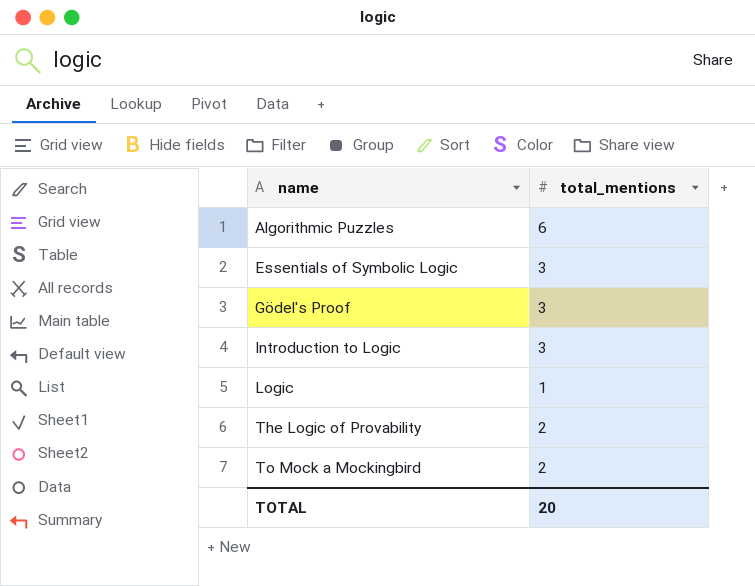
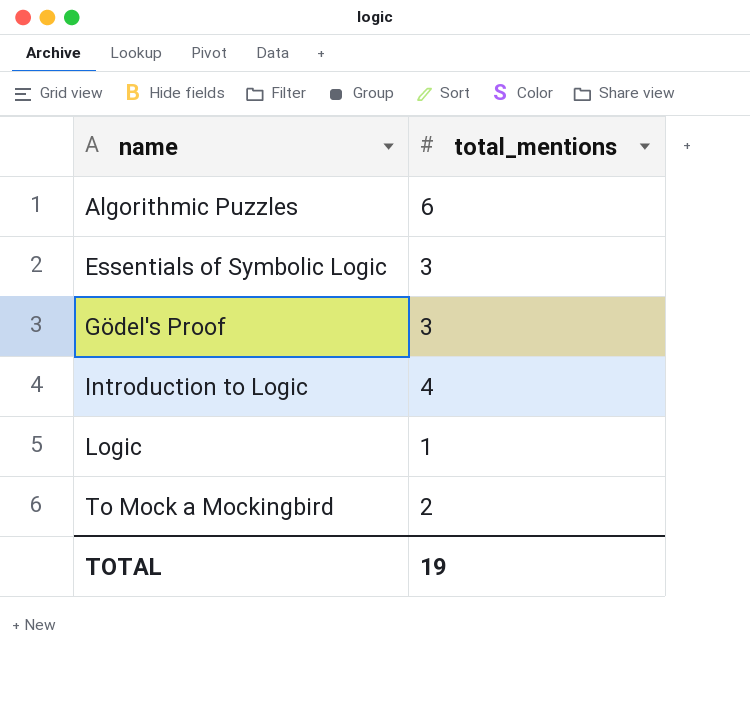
row The Logic of Provability: 2 -> none
Introduction to Logic | total_mentions: 3 -> 4
TOTAL | total_mentions: 20 -> 19

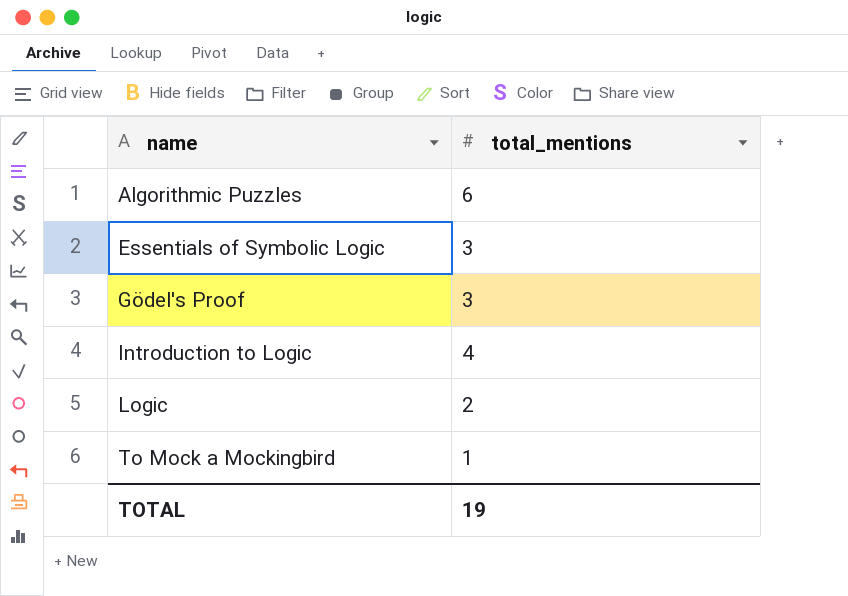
Logic | total_mentions: 1 -> 2
To Mock a Mockingbird | total_mentions: 2 -> 1

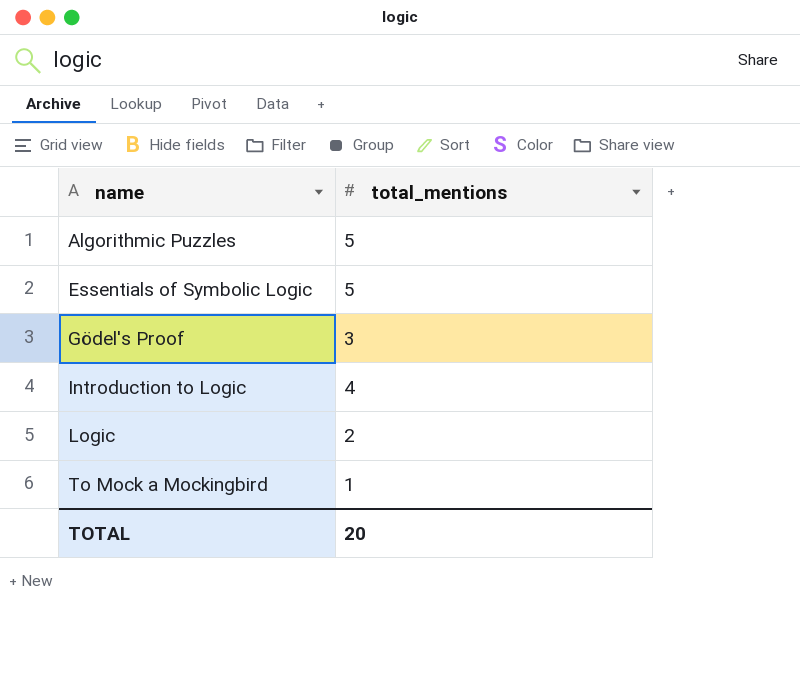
Algorithmic Puzzles | total_mentions: 6 -> 5
Essentials of Symbolic Logic | total_mentions: 3 -> 5
TOTAL | total_mentions: 19 -> 20

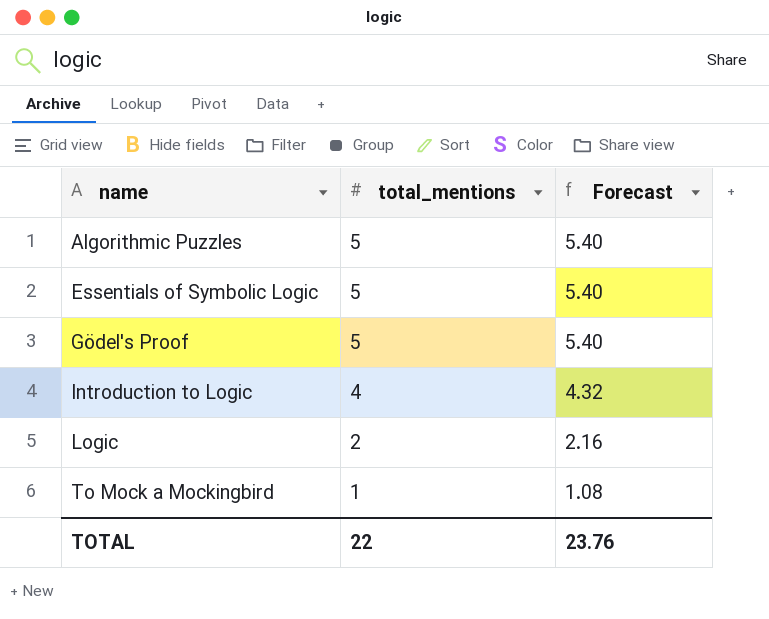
column Forecast | formula: none -> [total_mentions] * 1.08
Gödel's Proof | total_mentions: 3 -> 5
TOTAL | total_mentions: 20 -> 22

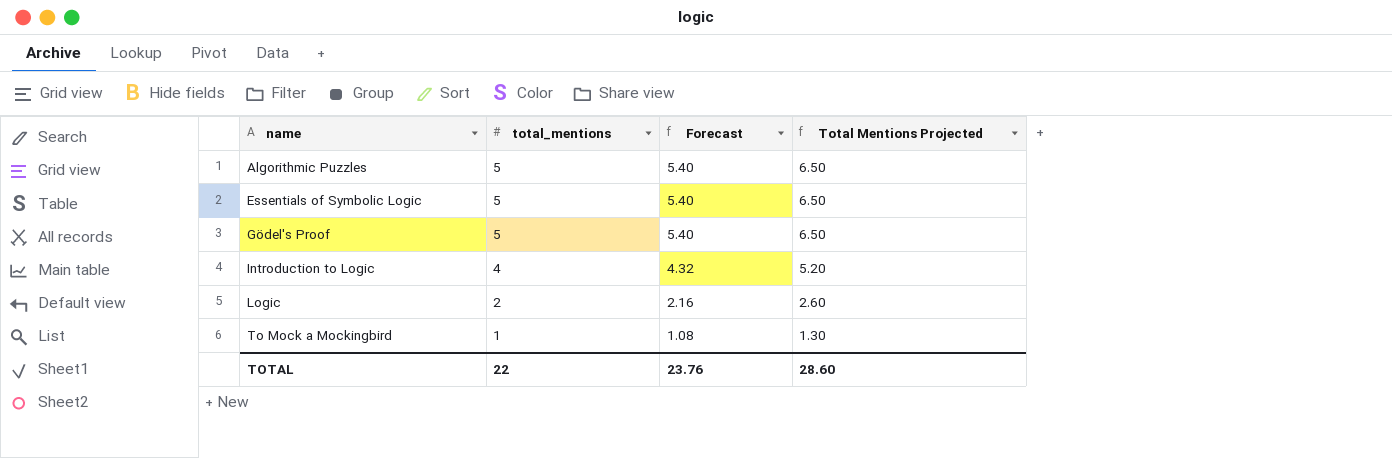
column Total Mentions Projected | formula: none -> [total_mentions] * 1.3

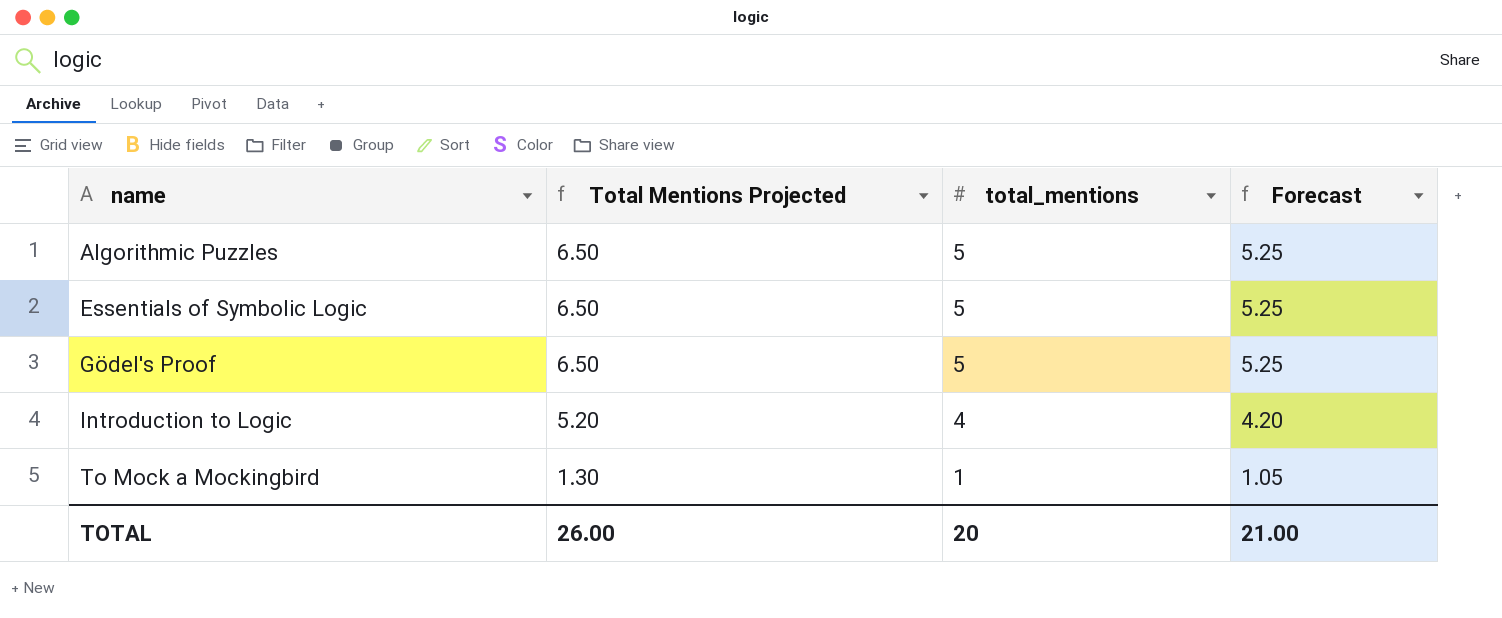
column Total Mentions Projected | position: 4 -> 2
column Forecast | formula: [total_mentions] * 1.08 -> [total_mentions] * 1.05
row Logic: 2 | 2.16 | 2.60 -> none
TOTAL | Total Mentions Projected: 28.60 -> 26.00
TOTAL | total_mentions: 22 -> 20
TOTAL | Forecast: 23.76 -> 21.00

